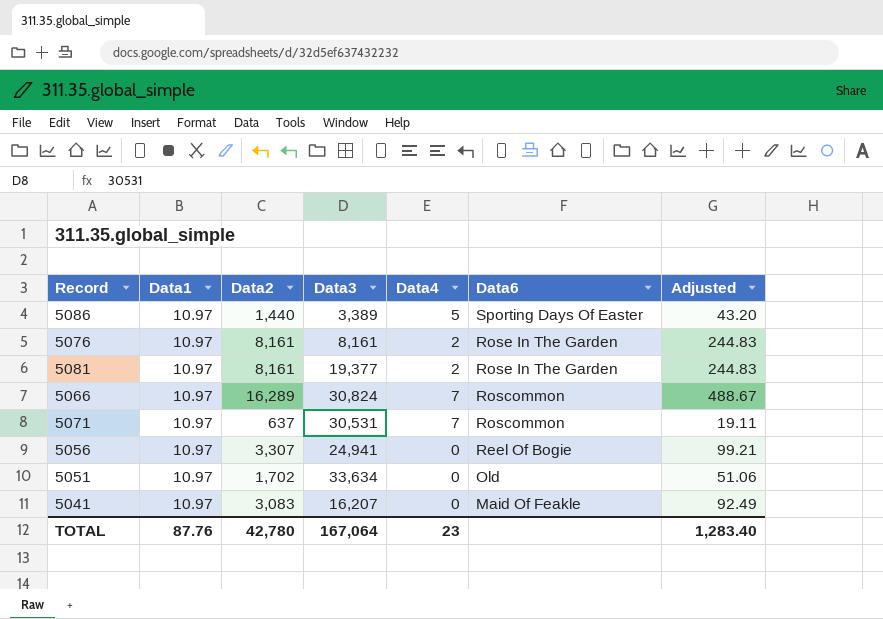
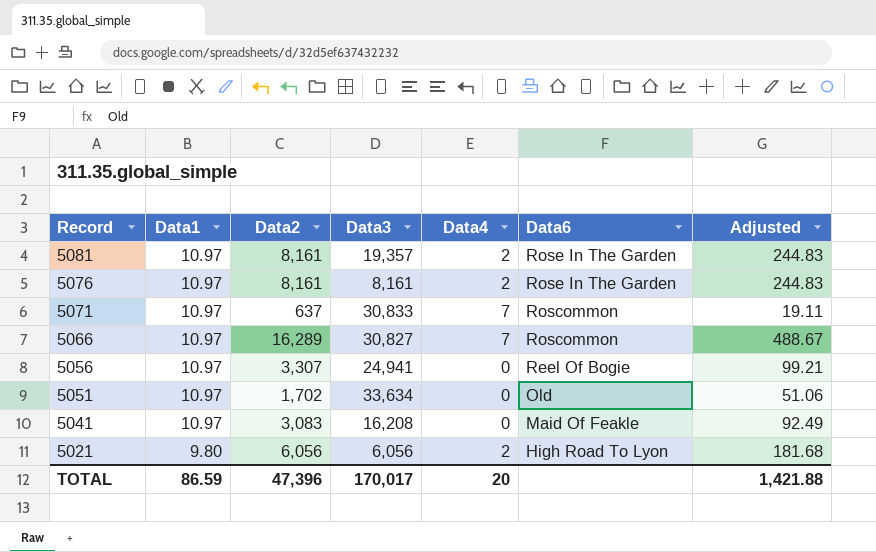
row order: Data6 descending -> Record descending
row 5086: 10.97 | 1,440 | 3,389 | 5 | Sporting Days Of Easter | 43.20 -> none
5081 | Data3: 19,377 -> 19,357
5071 | Data3: 30,531 -> 30,833
5066 | Data3: 30,824 -> 30,827
5041 | Data3: 16,207 -> 16,208
row 5021: none -> 9.80 | 6,056 | 6,056 | 2 | High Road To Lyon | 181.68
TOTAL | Data1: 87.76 -> 86.59
TOTAL | Data2: 42,780 -> 47,396
TOTAL | Data3: 167,064 -> 170,017
TOTAL | Data4: 23 -> 20
TOTAL | Adjusted: 1,283.40 -> 1,421.88

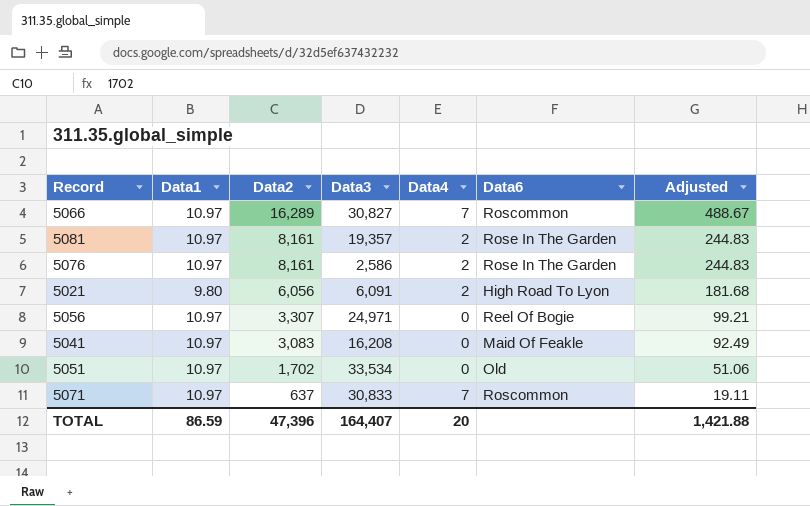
row order: Record descending -> Data2 descending
5076 | Data3: 8,161 -> 2,586
5021 | Data3: 6,056 -> 6,091
5056 | Data3: 24,941 -> 24,971
5051 | Data3: 33,634 -> 33,534
TOTAL | Data3: 170,017 -> 164,407

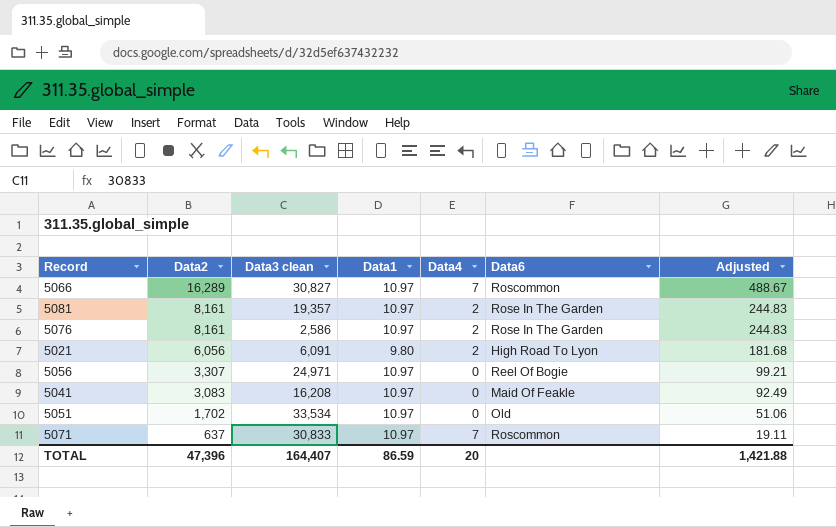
column name: Data3 -> Data3 clean
column Data1 | position: 2 -> 4

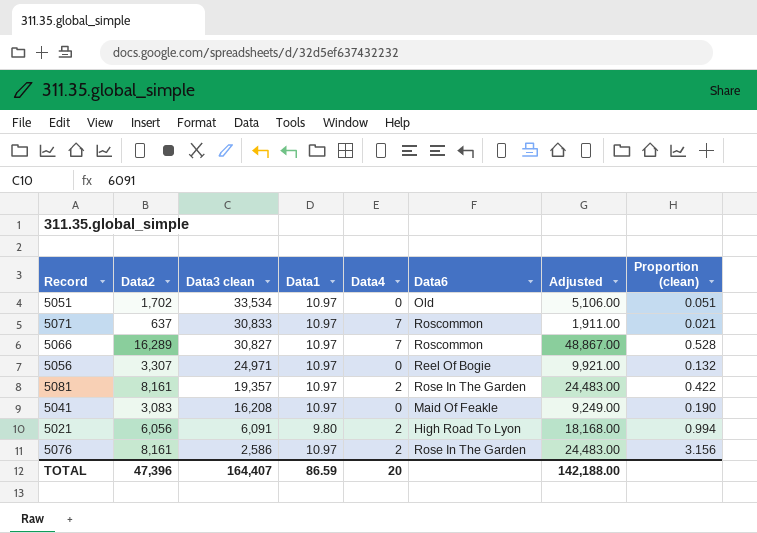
row order: Data2 descending -> Data3 clean descending
column Adjusted | formula: [Data2] * 0.03 -> [Data2] * 3
column Proportion (clean) | formula: none -> [Data2] / [Data3 clean]
TOTAL | Adjusted: 1,421.88 -> 142,188.00

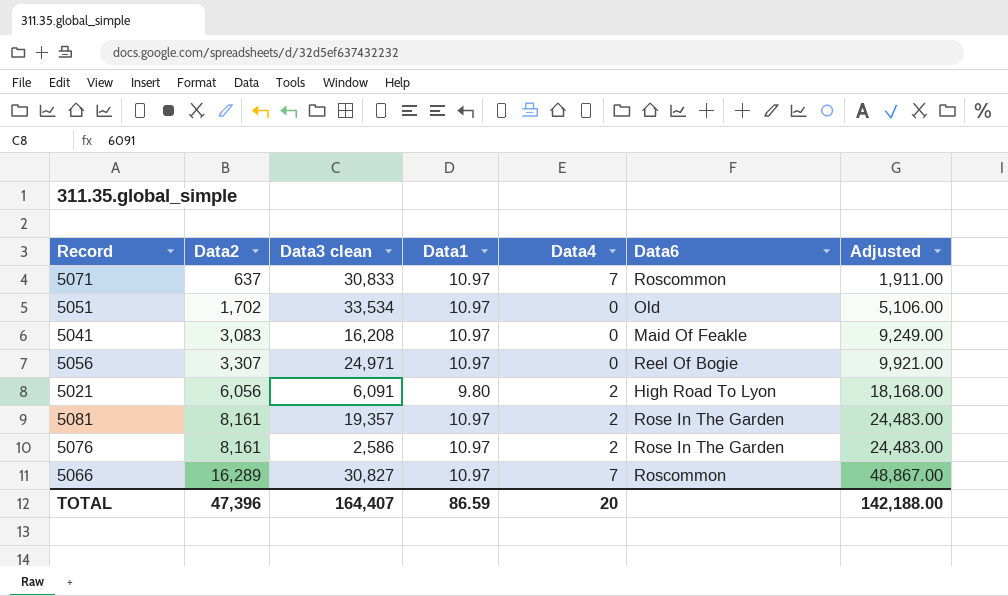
row order: Data3 clean descending -> Data2 ascending
column Proportion (clean) | formula: [Data2] / [Data3 clean] -> none

